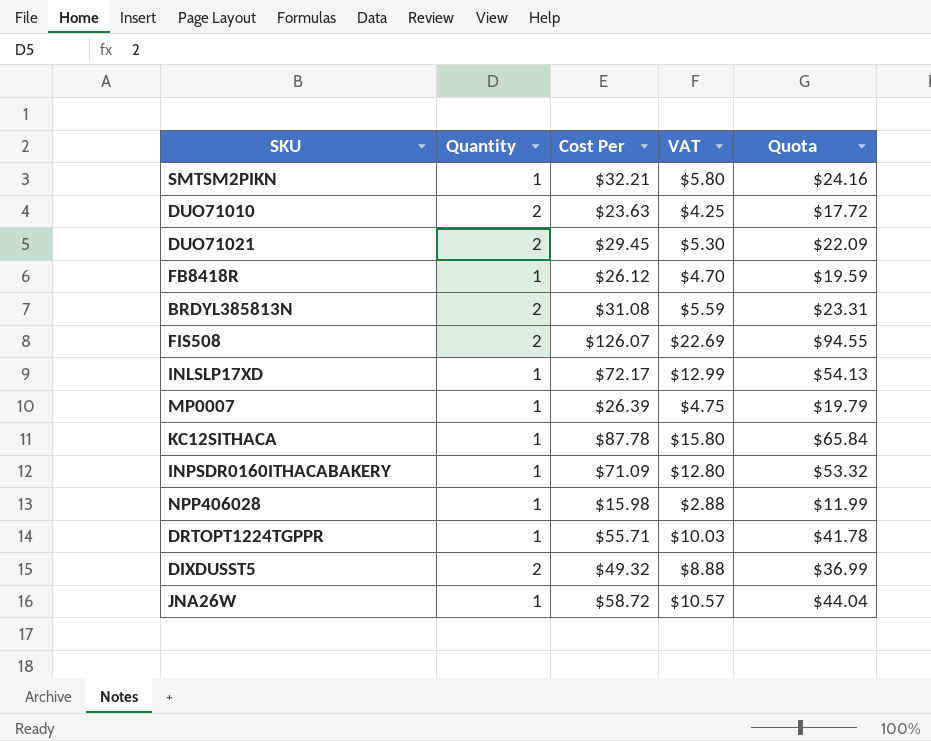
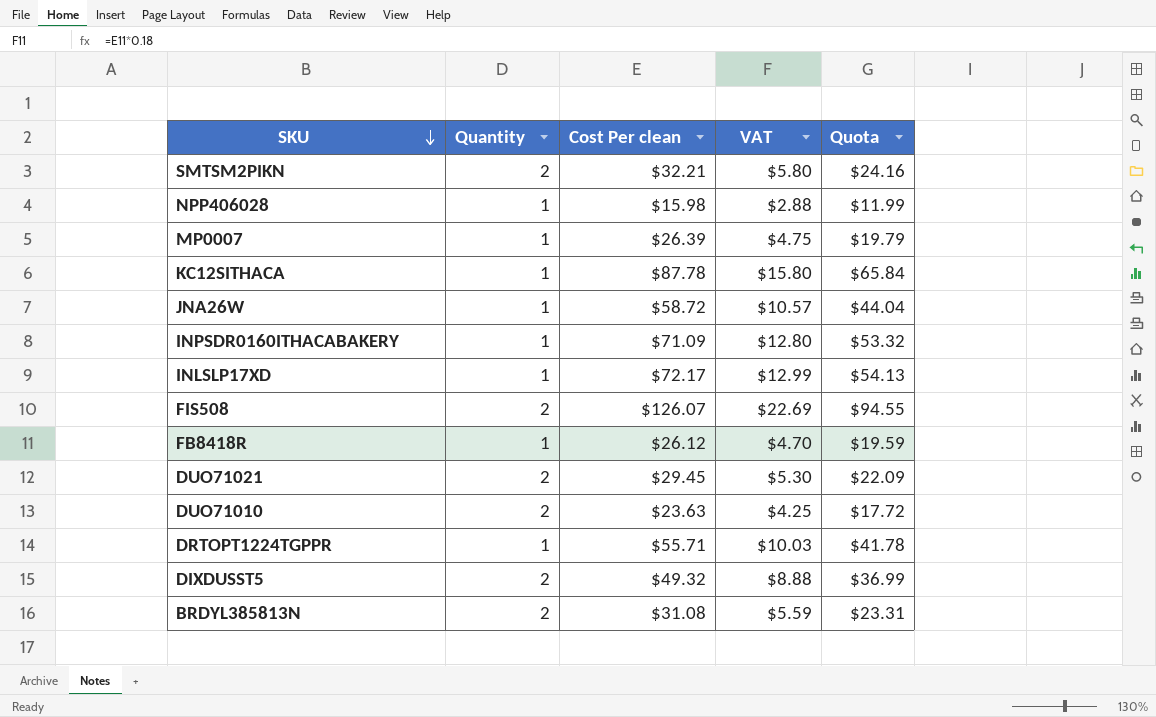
row order: none -> SKU descending
column name: Cost Per -> Cost Per clean
SMTSM2PIKN | Quantity: 1 -> 2

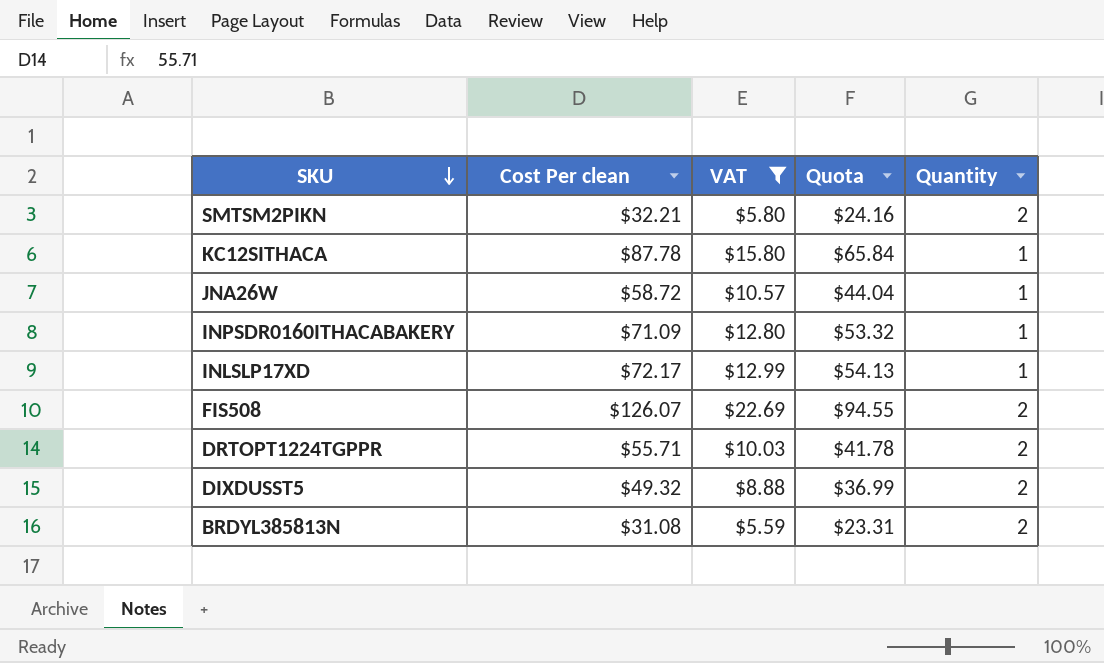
filter: none -> VAT >= $5.59
column Quantity | position: 2 -> 5
DRTOPT1224TGPPR | Quantity: 1 -> 2

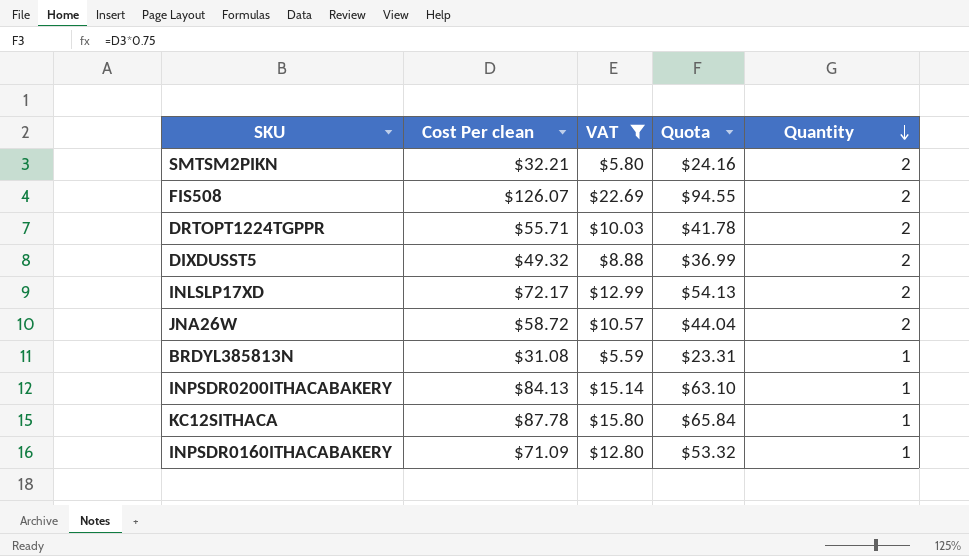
row order: SKU descending -> Quantity descending
INLSLP17XD | Quantity: 1 -> 2
JNA26W | Quantity: 1 -> 2
BRDYL385813N | Quantity: 2 -> 1
row INPSDR0200ITHACABAKERY: none -> $84.13 | $15.14 | $63.10 | 1

